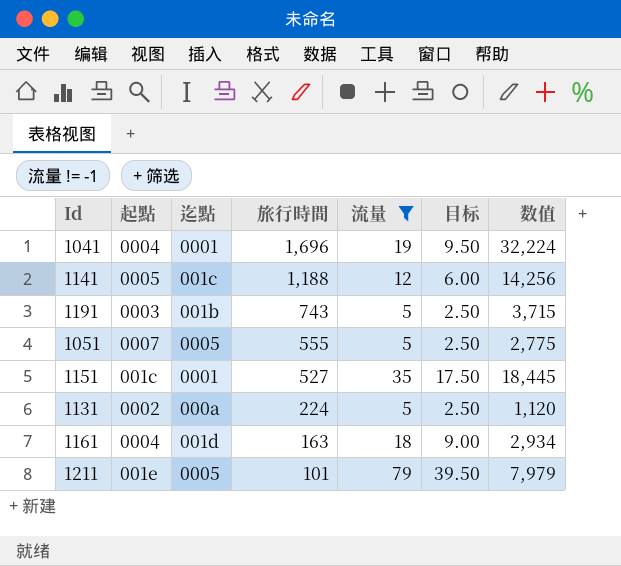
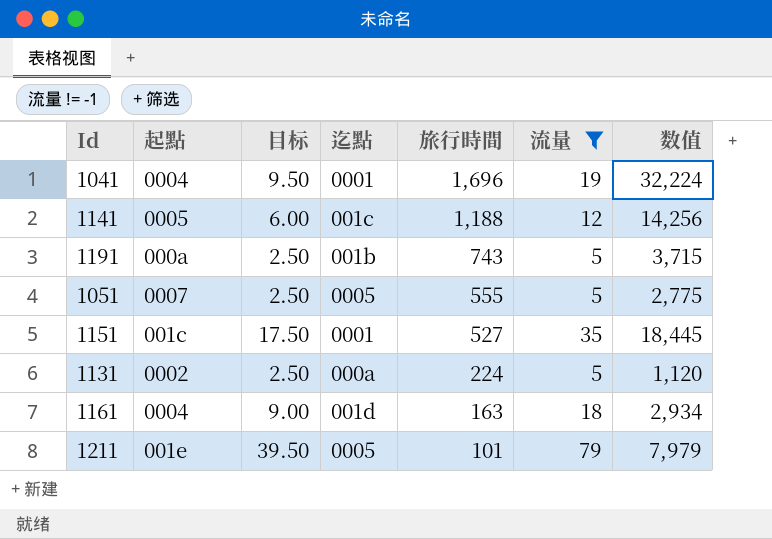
column 目标 | position: 6 -> 3
1191 | 起點: 0003 -> 000a

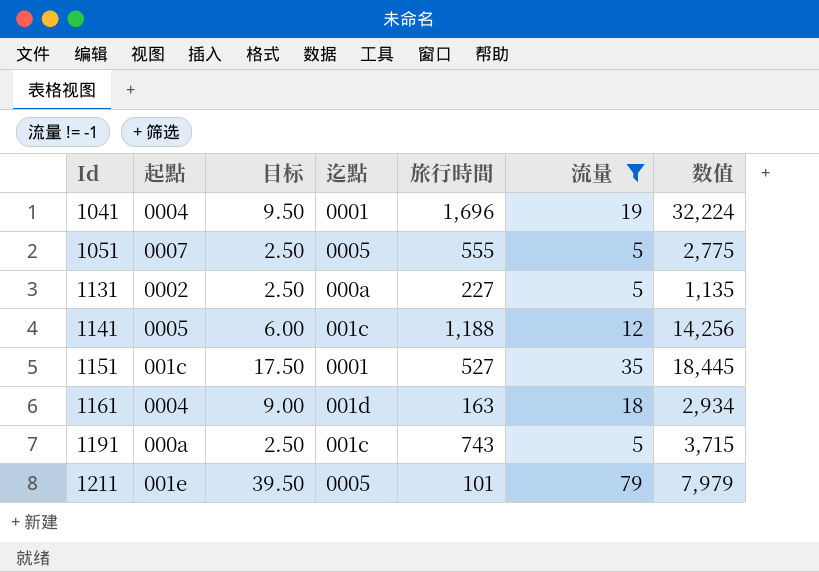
row order: 旅行時間 descending -> Id ascending
1131 | 旅行時間: 224 -> 227
1131 | 数值: 1,120 -> 1,135
1191 | 迄點: 001b -> 001c

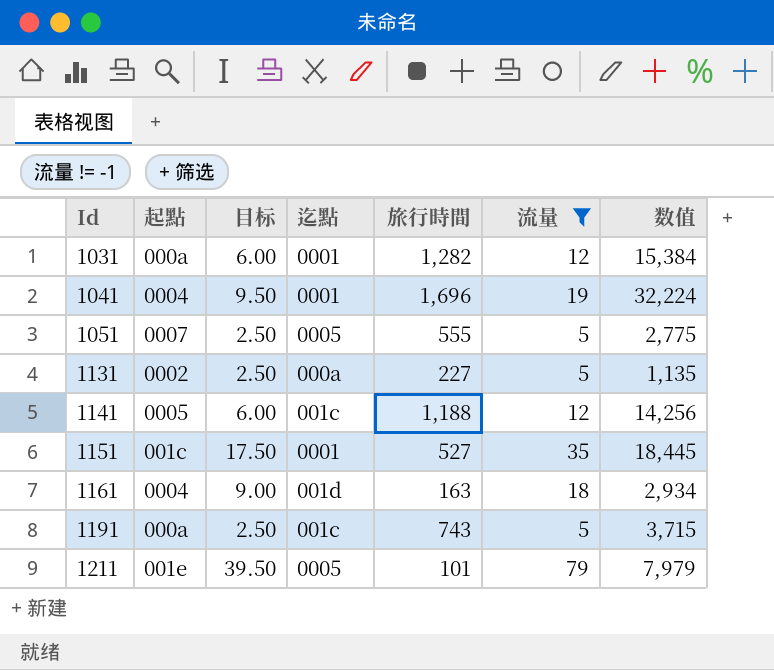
row 1031: none -> 000a | 6.00 | 0001 | 1,282 | 12 | 15,384

